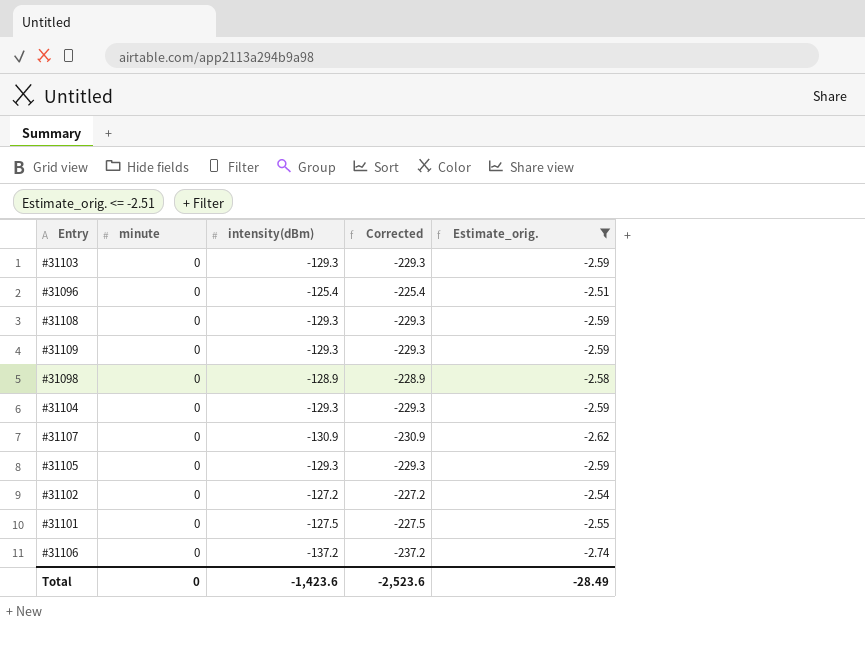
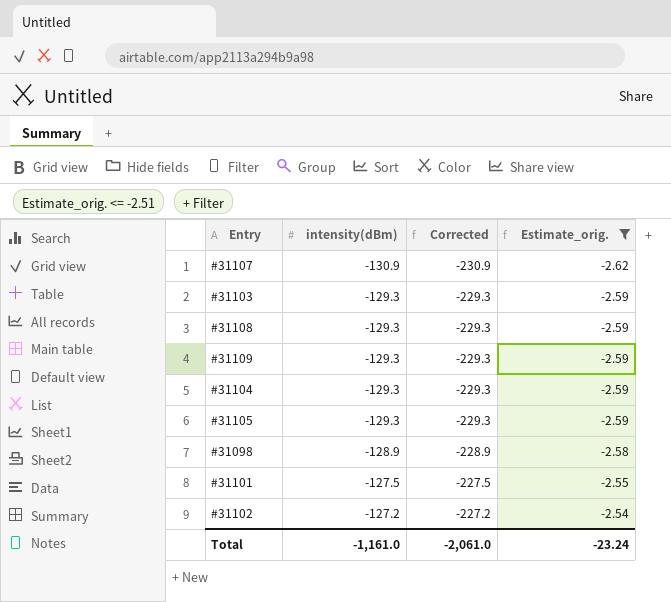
row order: none -> intensity(dBm) ascending
column minute | position: 2 -> none
row #31096: 0 | -125.4 | -225.4 | -2.51 -> none
row #31106: 0 | -137.2 | -237.2 | -2.74 -> none
Total | intensity(dBm): -1,423.6 -> -1,161.0
Total | Corrected: -2,523.6 -> -2,061.0
Total | Estimate_orig.: -28.49 -> -23.24

